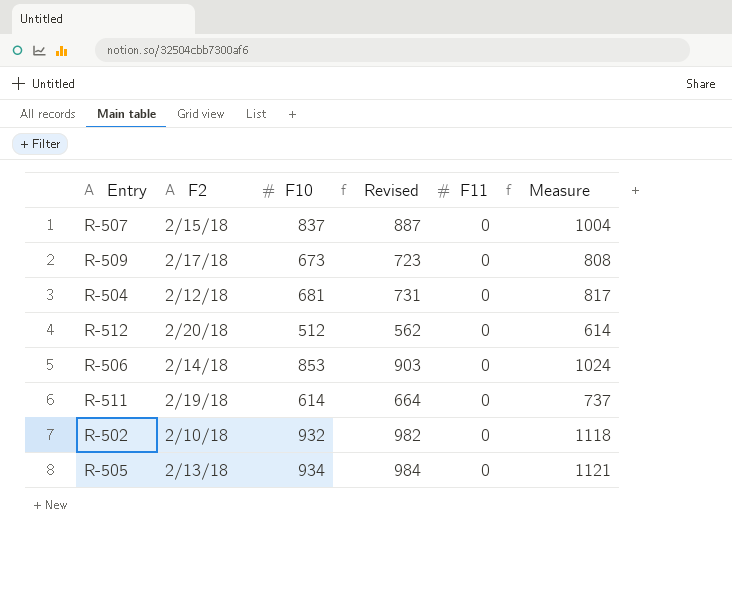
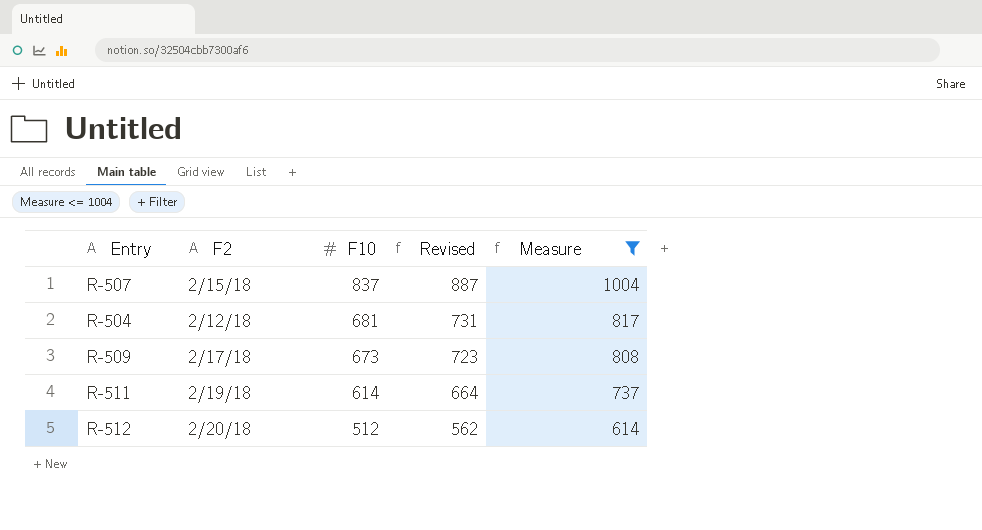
filter: none -> Measure <= 1004
row order: none -> F10 descending
column F11 | position: 5 -> none

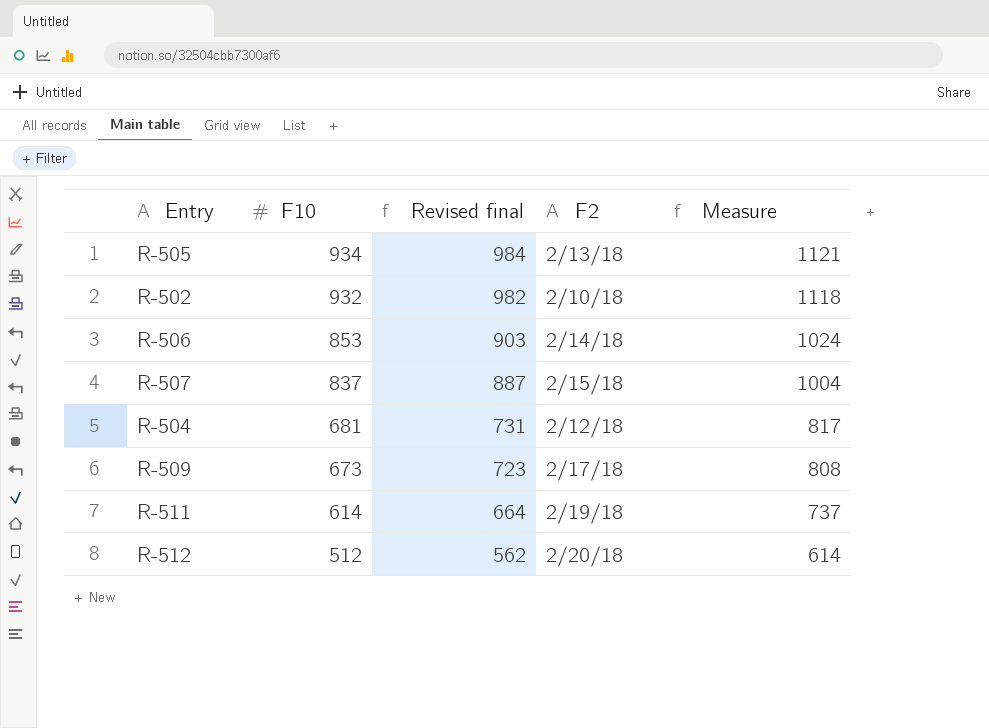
filter: Measure <= 1004 -> none
column name: Revised -> Revised final
column F2 | position: 2 -> 4

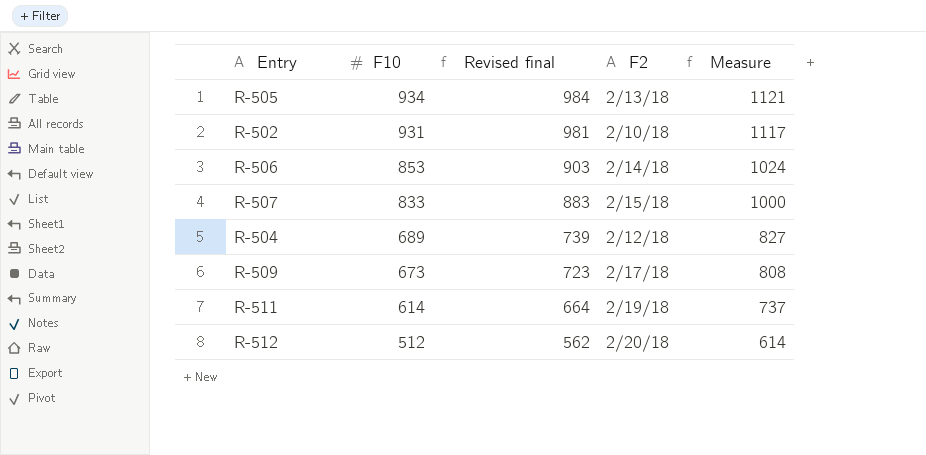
R-502 | F10: 932 -> 931
R-502 | Revised final: 982 -> 981
R-502 | Measure: 1118 -> 1117
R-507 | F10: 837 -> 833
R-507 | Revised final: 887 -> 883
R-507 | Measure: 1004 -> 1000
R-504 | F10: 681 -> 689
R-504 | Revised final: 731 -> 739
R-504 | Measure: 817 -> 827

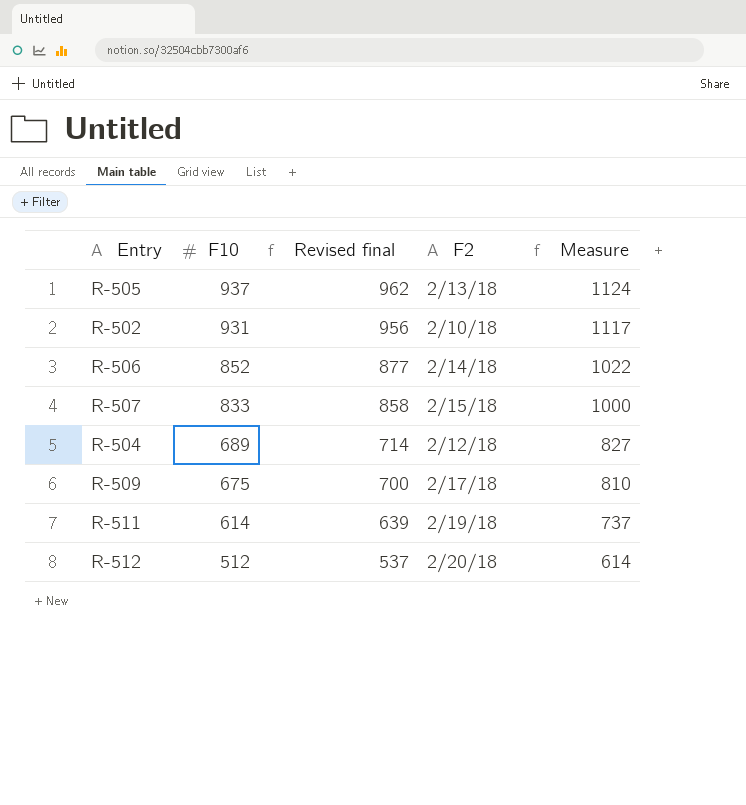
column Revised final | formula: [F10] + 50 -> [F10] + 25
R-505 | F10: 934 -> 937
R-505 | Measure: 1121 -> 1124
R-506 | F10: 853 -> 852
R-506 | Measure: 1024 -> 1022
R-509 | F10: 673 -> 675
R-509 | Measure: 808 -> 810

